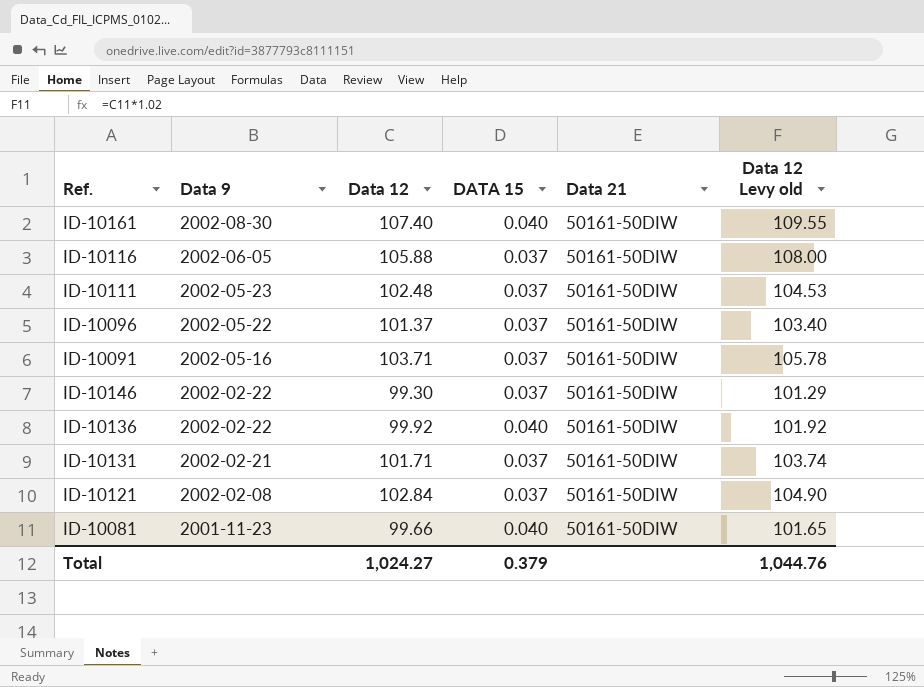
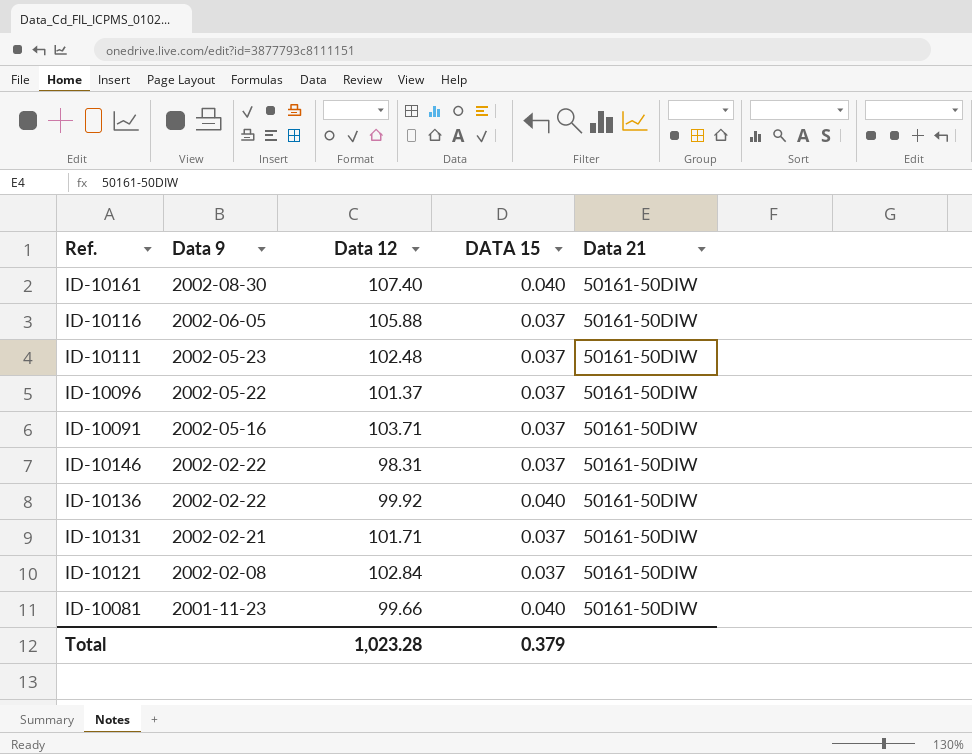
column Data 12 Levy old | formula: [Data 12] * 1.02 -> none
ID-10146 | Data 12: 99.30 -> 98.31
Total | Data 12: 1,024.27 -> 1,023.28

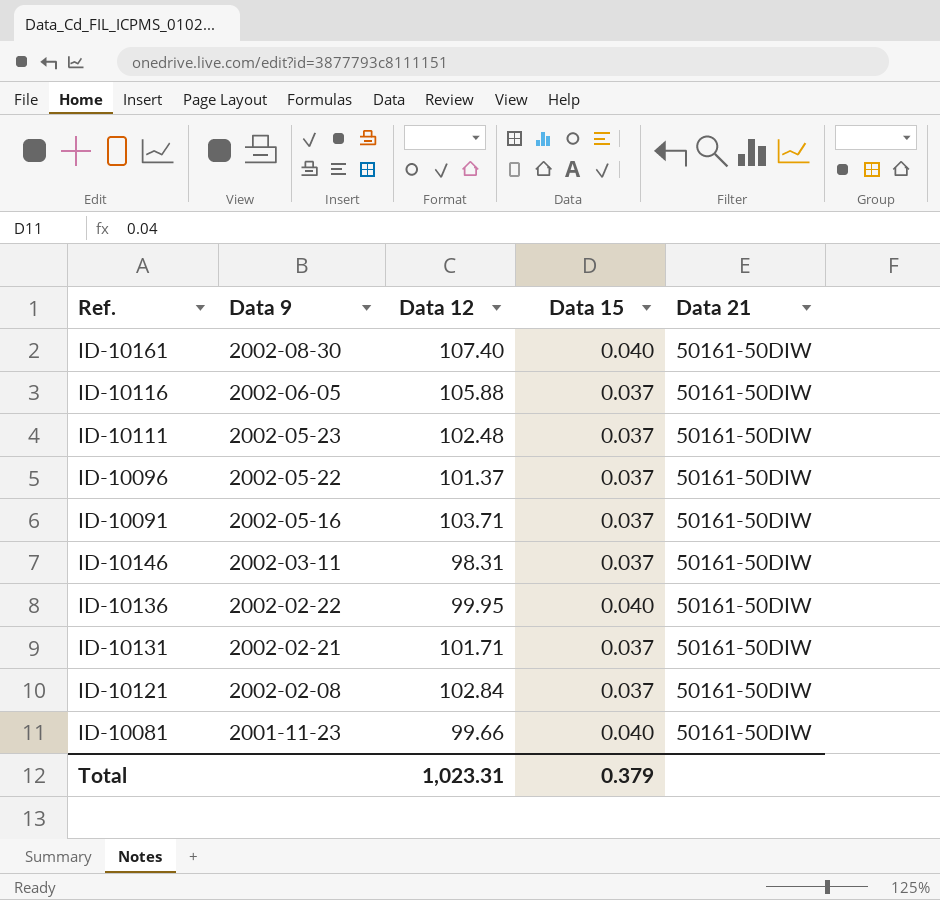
column name: DATA 15 -> Data 15
ID-10146 | Data 9: 2002-02-22 -> 2002-03-11
ID-10136 | Data 12: 99.92 -> 99.95
Total | Data 12: 1,023.28 -> 1,023.31

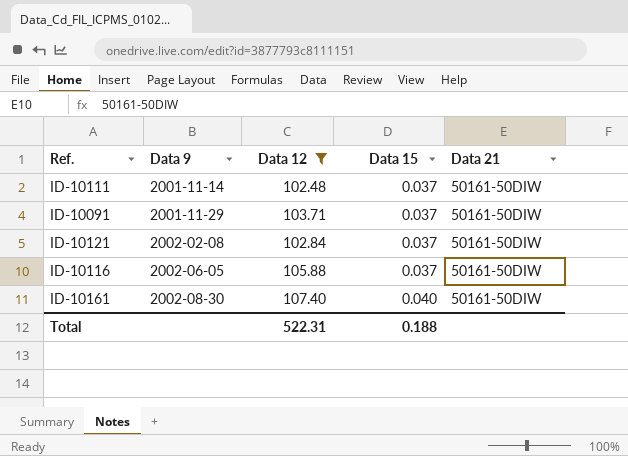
filter: none -> Data 12 >= 102.48
row order: Data 9 descending -> Data 9 ascending
ID-10111 | Data 9: 2002-05-23 -> 2001-11-14
ID-10091 | Data 9: 2002-05-16 -> 2001-11-29
Total | Data 12: 1,023.31 -> 522.31
Total | Data 15: 0.379 -> 0.188

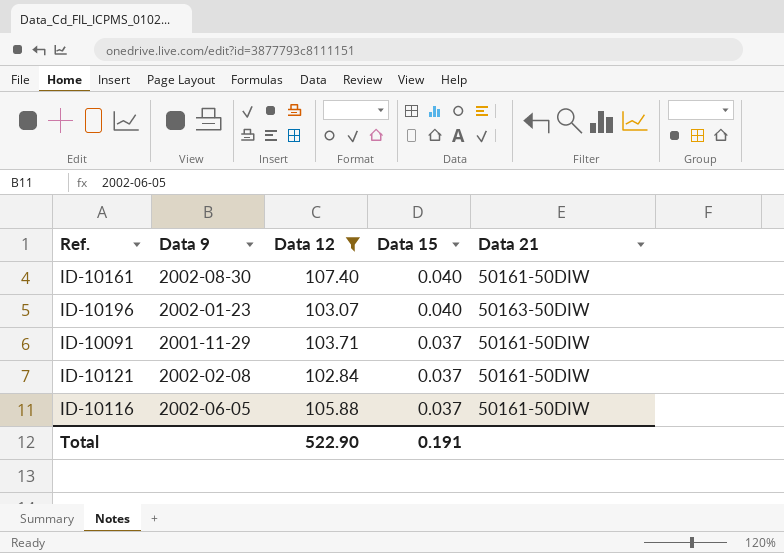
row order: Data 9 ascending -> Data 15 descending
row ID-10111: 2001-11-14 | 102.48 | 0.037 | 50161-50DIW -> none
row ID-10196: none -> 2002-01-23 | 103.07 | 0.040 | 50163-50DIW
Total | Data 12: 522.31 -> 522.90
Total | Data 15: 0.188 -> 0.191

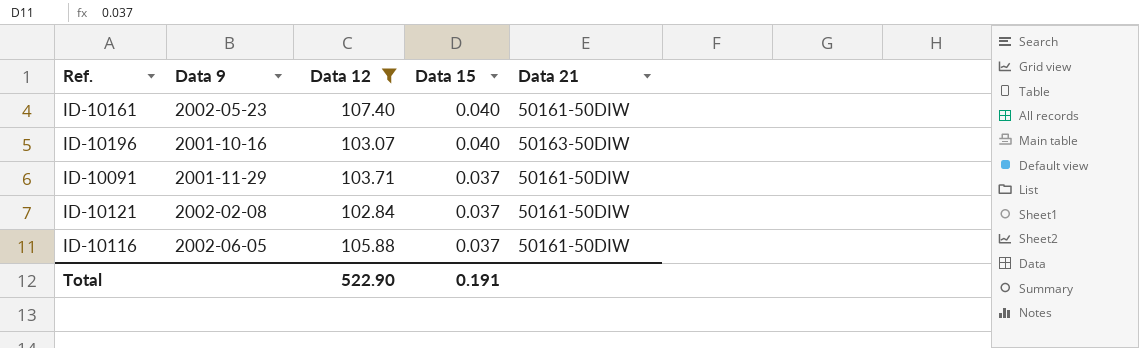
ID-10161 | Data 9: 2002-08-30 -> 2002-05-23
ID-10196 | Data 9: 2002-01-23 -> 2001-10-16

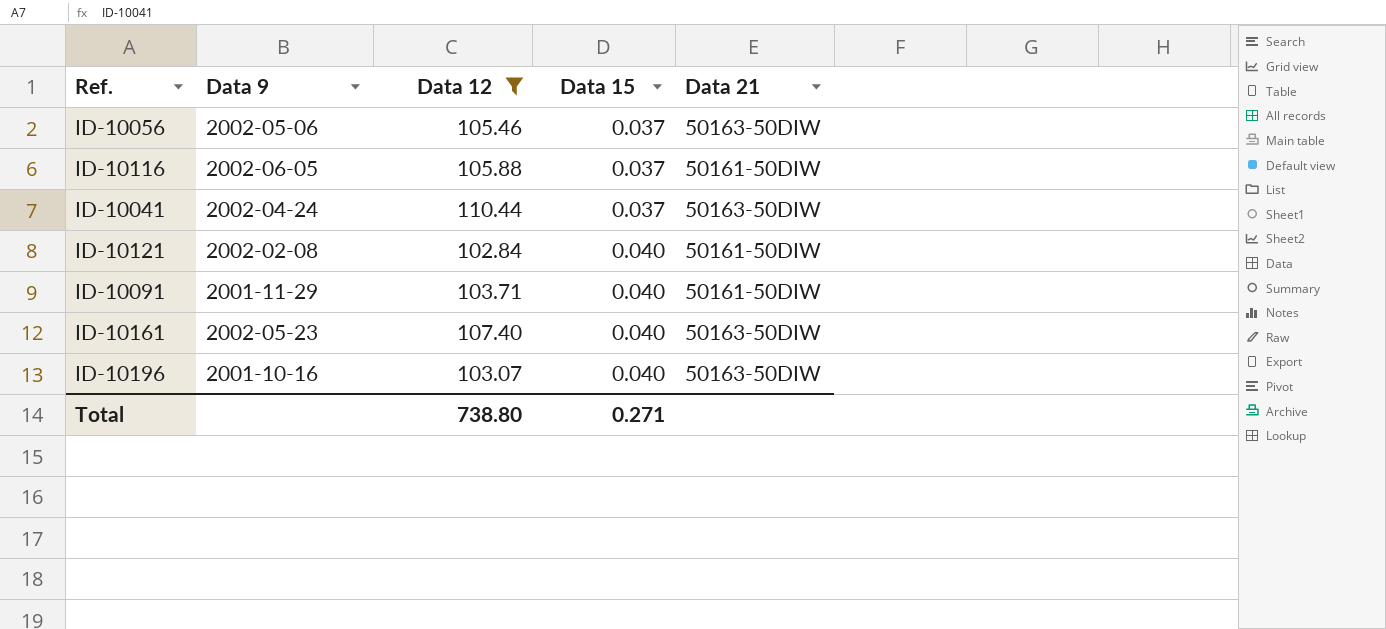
row order: Data 15 descending -> Data 15 ascending
row ID-10056: none -> 2002-05-06 | 105.46 | 0.037 | 50163-50DIW
row ID-10041: none -> 2002-04-24 | 110.44 | 0.037 | 50163-50DIW
ID-10121 | Data 15: 0.037 -> 0.040
ID-10091 | Data 15: 0.037 -> 0.040
ID-10161 | Data 21: 50161-50DIW -> 50163-50DIW
Total | Data 12: 522.90 -> 738.80
Total | Data 15: 0.191 -> 0.271

